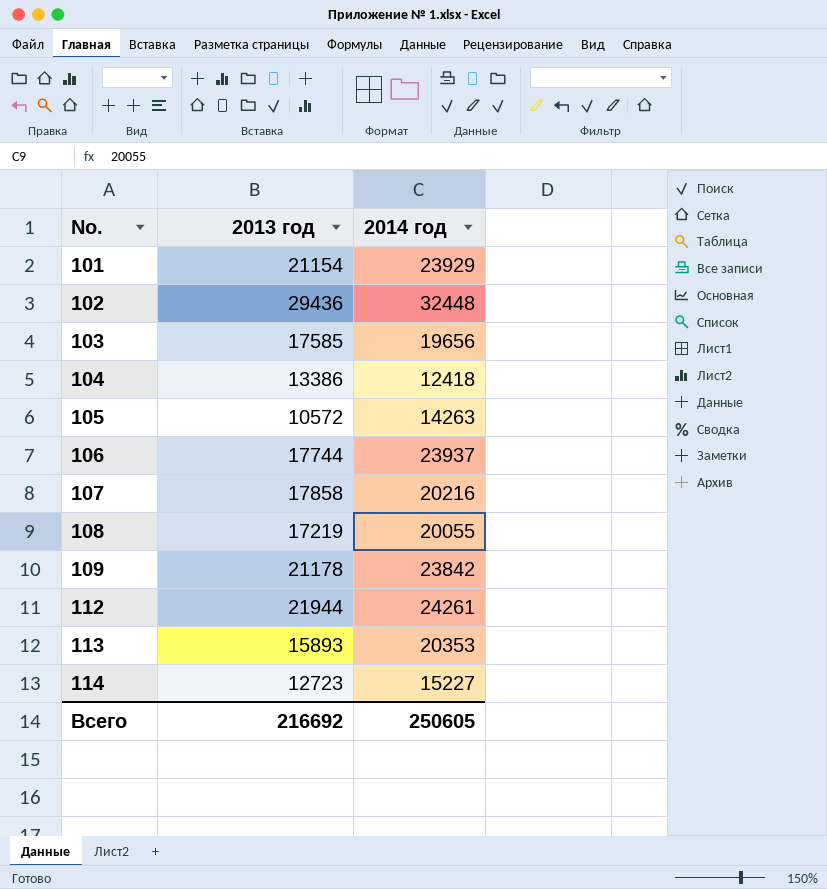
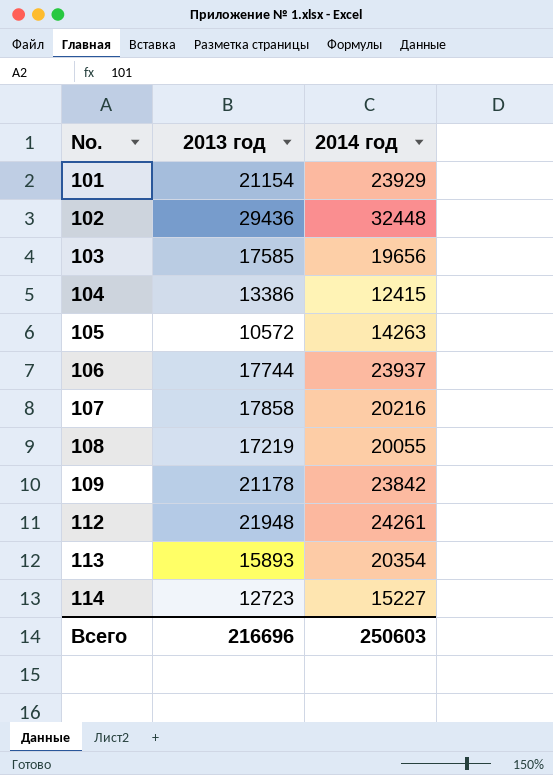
104 | 2014 год: 12418 -> 12415
112 | 2013 год: 21944 -> 21948
113 | 2014 год: 20353 -> 20354
Всего | 2013 год: 216692 -> 216696
Всего | 2014 год: 250605 -> 250603

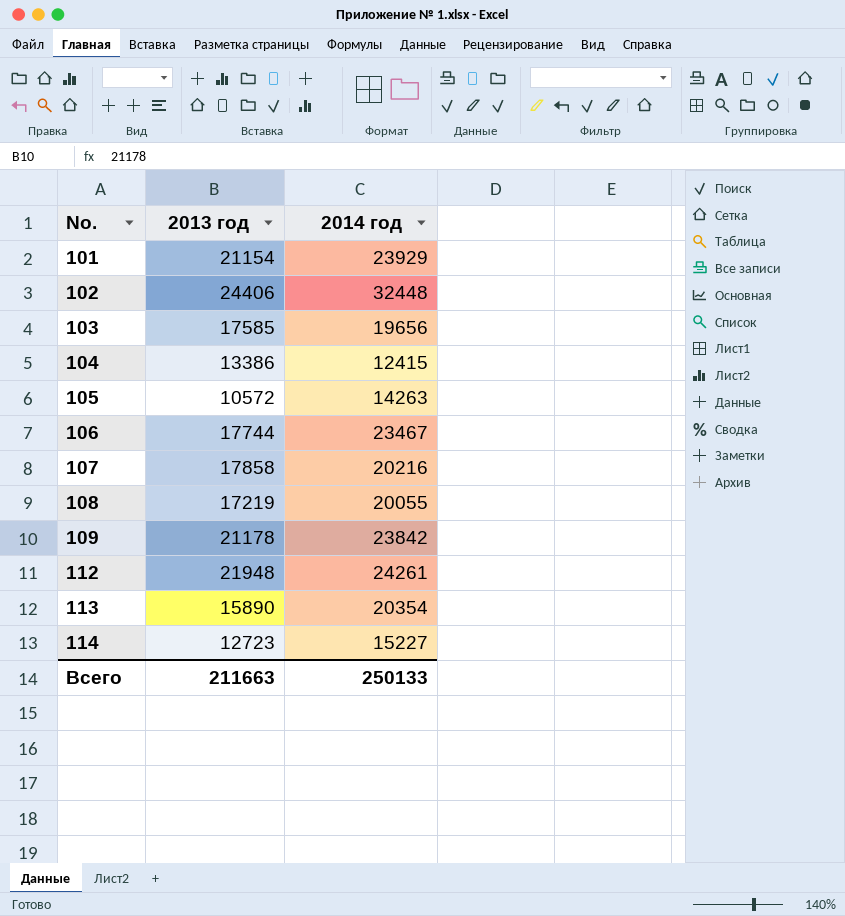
102 | 2013 год: 29436 -> 24406
106 | 2014 год: 23937 -> 23467
113 | 2013 год: 15893 -> 15890
Всего | 2013 год: 216696 -> 211663
Всего | 2014 год: 250603 -> 250133

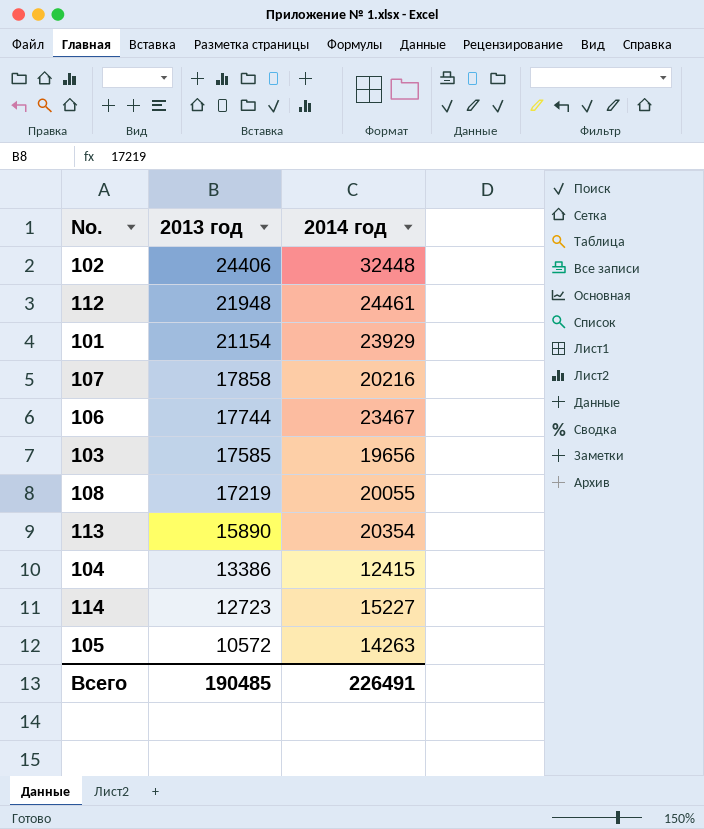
row order: No. ascending -> 2013 год descending
row 109: 21178 | 23842 -> none
112 | 2014 год: 24261 -> 24461
Всего | 2013 год: 211663 -> 190485
Всего | 2014 год: 250133 -> 226491

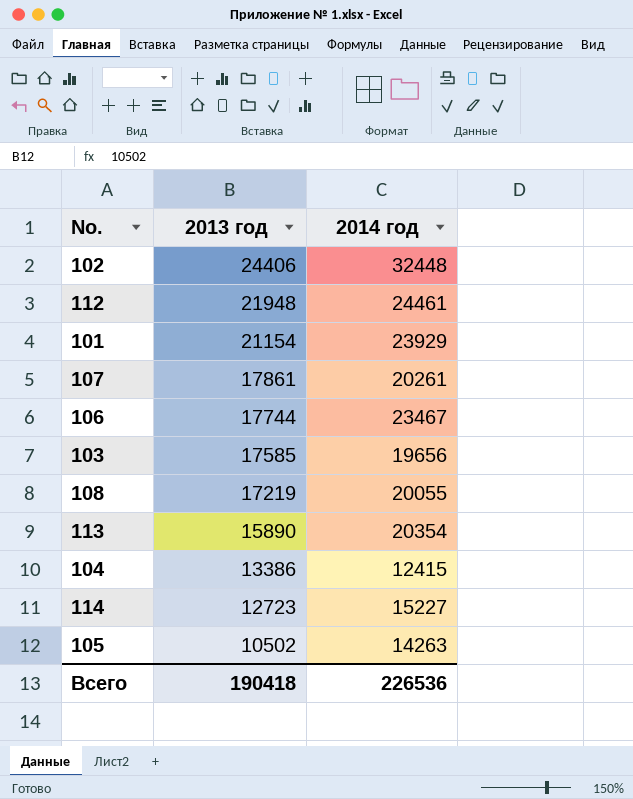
107 | 2013 год: 17858 -> 17861
107 | 2014 год: 20216 -> 20261
105 | 2013 год: 10572 -> 10502
Всего | 2013 год: 190485 -> 190418
Всего | 2014 год: 226491 -> 226536

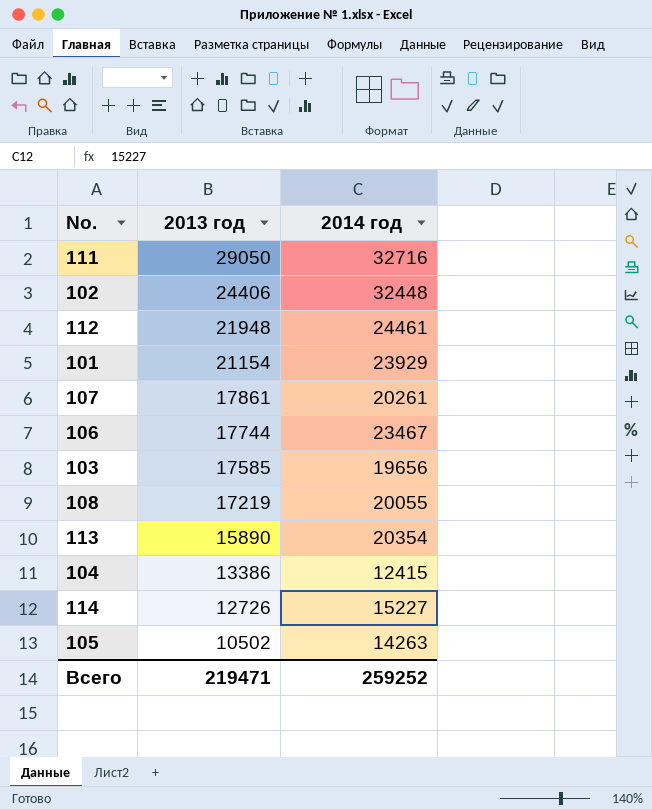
row 111: none -> 29050 | 32716
114 | 2013 год: 12723 -> 12726
Всего | 2013 год: 190418 -> 219471
Всего | 2014 год: 226536 -> 259252

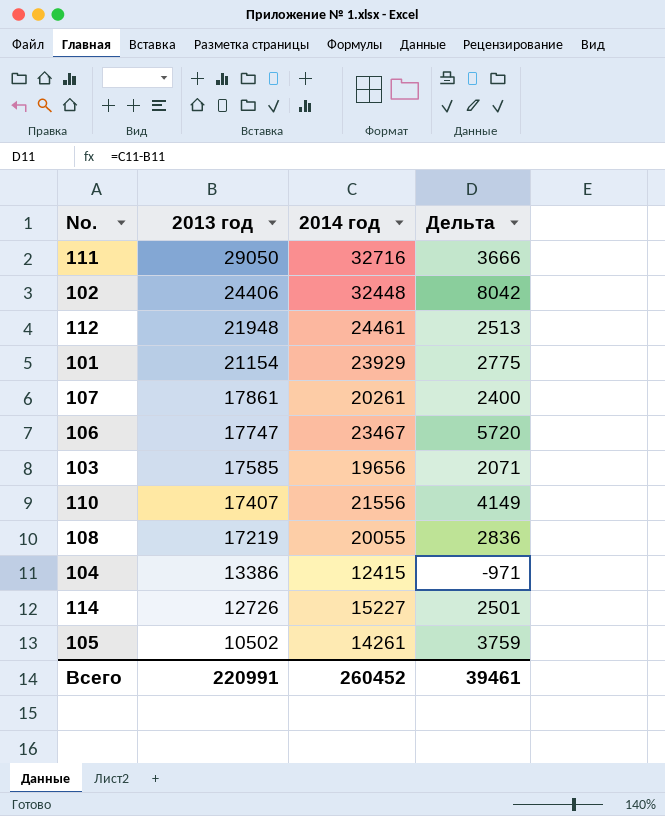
column Дельта | formula: none -> [2014 год] - [2013 год]
row 113: 15890 | 20354 -> none
106 | 2013 год: 17744 -> 17747
row 110: none -> 17407 | 21556 | 4149
105 | 2014 год: 14263 -> 14261
Всего | 2013 год: 219471 -> 220991
Всего | 2014 год: 259252 -> 260452

